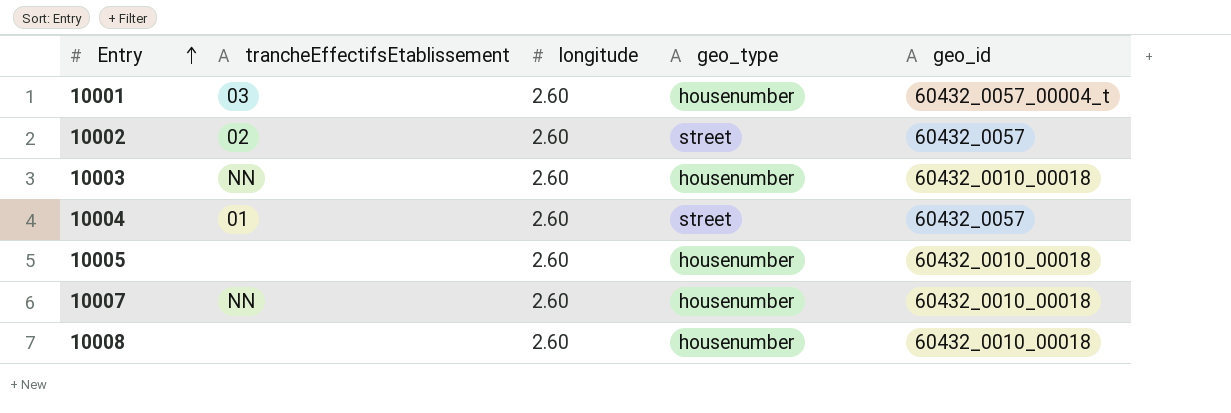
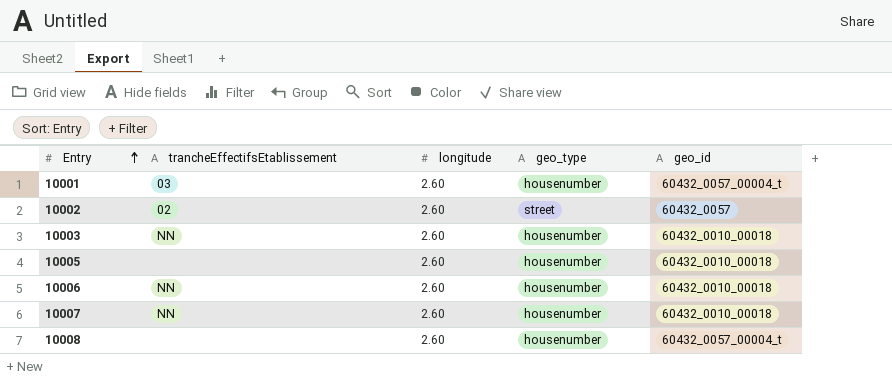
row 10004: 01 | 2.60 | street | 60432_0057 -> none
row 10006: none -> NN | 2.60 | housenumber | 60432_0010_00018
10008 | geo_id: 60432_0010_00018 -> 60432_0057_00004_t

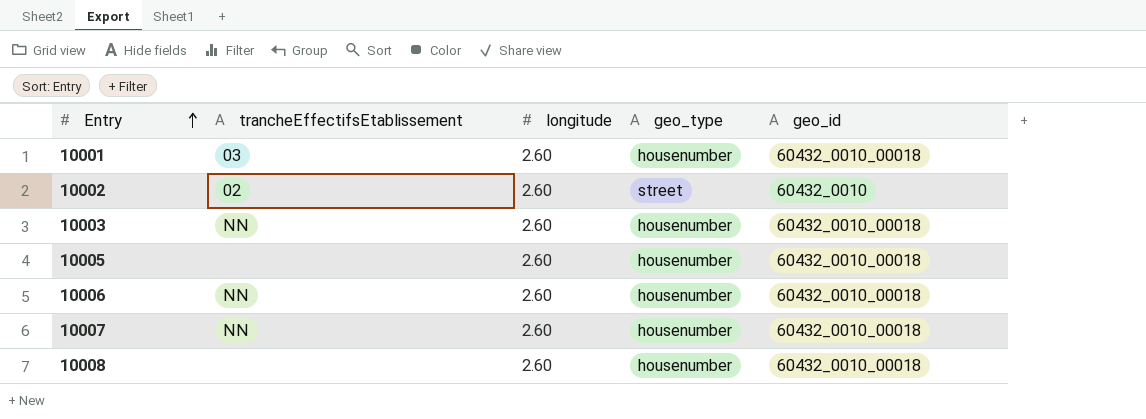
10001 | geo_id: 60432_0057_00004_t -> 60432_0010_00018
10002 | geo_id: 60432_0057 -> 60432_0010
10008 | geo_id: 60432_0057_00004_t -> 60432_0010_00018

